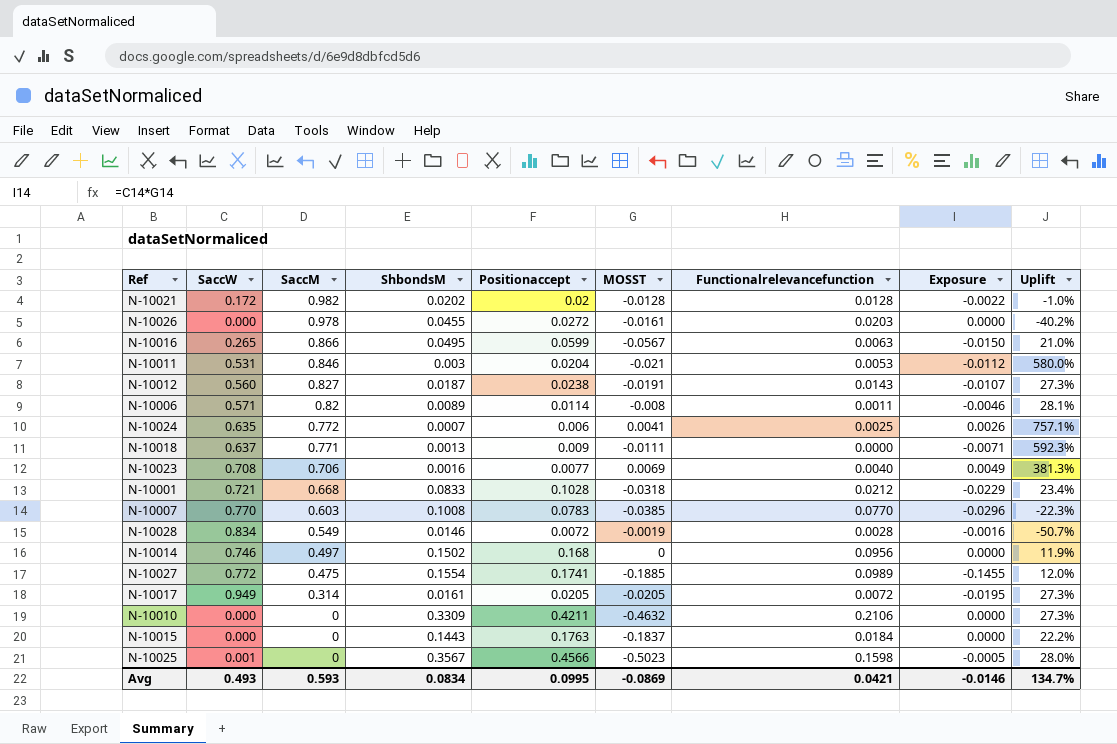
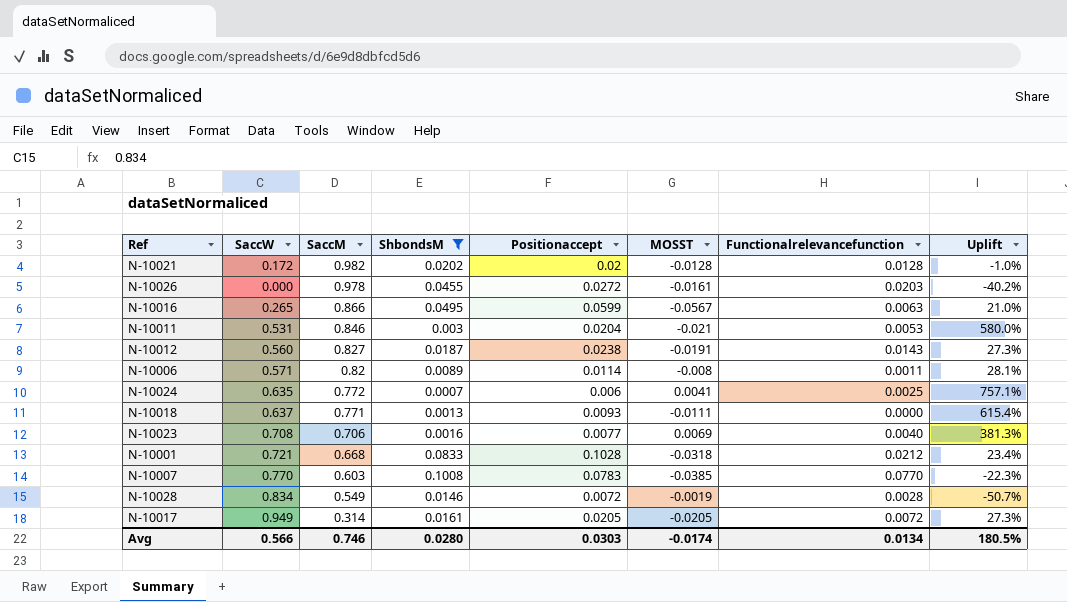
filter: none -> ShbondsM <= 0.1008
column Exposure | formula: [SaccW] * [MOSST] -> none
N-10018 | Positionaccept: 0.009 -> 0.0093
N-10018 | Uplift: 592.3% -> 615.4%
Avg | SaccW: 0.493 -> 0.566
Avg | SaccM: 0.593 -> 0.746
Avg | ShbondsM: 0.0834 -> 0.0280
Avg | Positionaccept: 0.0995 -> 0.0303
Avg | MOSST: -0.0869 -> -0.0174
Avg | Functionalrelevancefunction: 0.0421 -> 0.0134
Avg | Uplift: 134.7% -> 180.5%

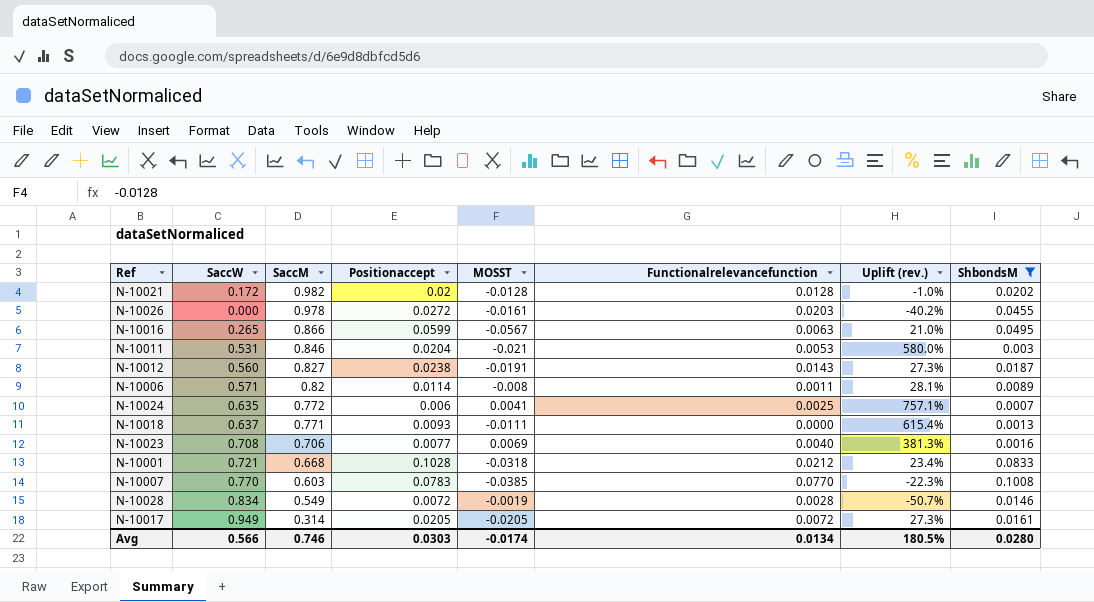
column name: Uplift -> Uplift (rev.)
column ShbondsM | position: 4 -> 8

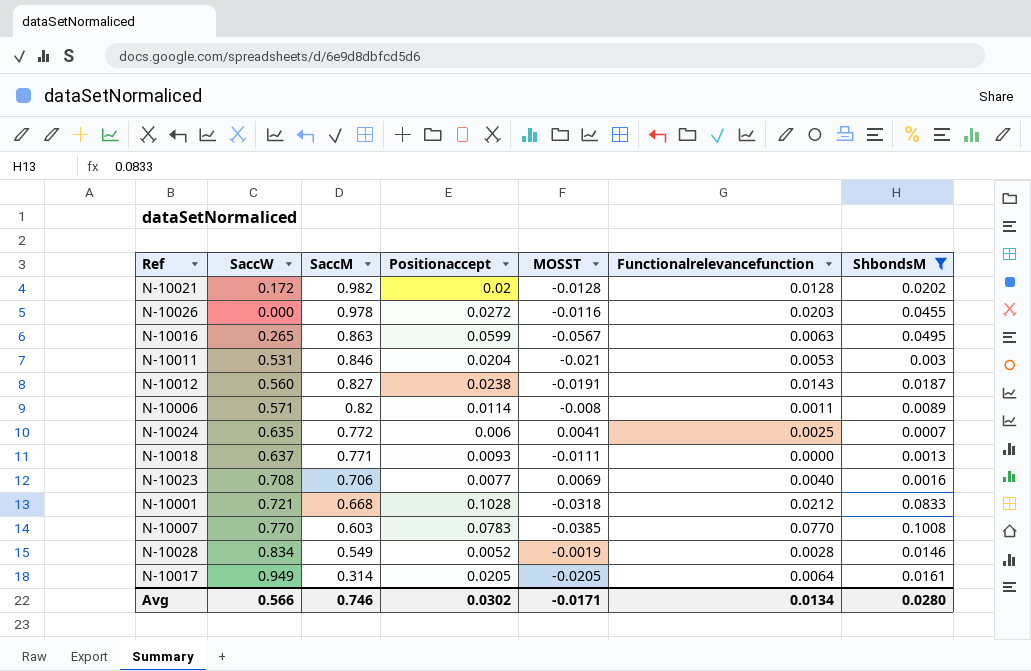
column Uplift (rev.) | formula: ([Positionaccept] - [ShbondsM]) / [ShbondsM] -> none
N-10026 | MOSST: -0.0161 -> -0.0116
N-10016 | SaccM: 0.866 -> 0.863
N-10028 | Positionaccept: 0.0072 -> 0.0052
N-10017 | Functionalrelevancefunction: 0.0072 -> 0.0064
Avg | Positionaccept: 0.0303 -> 0.0302
Avg | MOSST: -0.0174 -> -0.0171

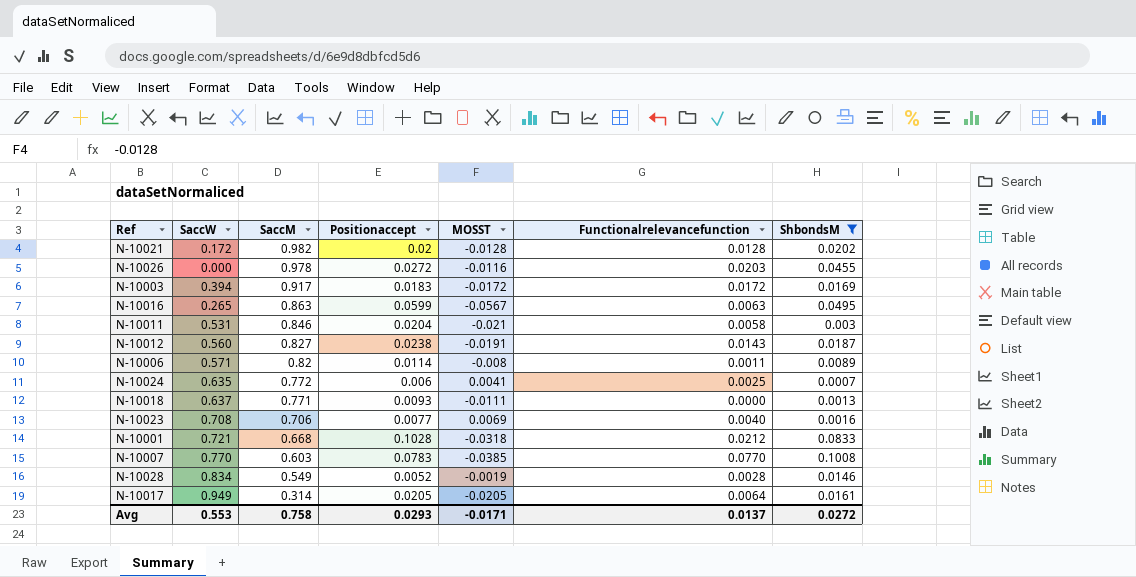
row N-10003: none -> 0.394 | 0.917 | 0.0183 | -0.0172 | 0.0172 | 0.0169
N-10011 | Functionalrelevancefunction: 0.0053 -> 0.0058
Avg | SaccW: 0.566 -> 0.553
Avg | SaccM: 0.746 -> 0.758
Avg | Positionaccept: 0.0302 -> 0.0293
Avg | Functionalrelevancefunction: 0.0134 -> 0.0137
Avg | ShbondsM: 0.0280 -> 0.0272

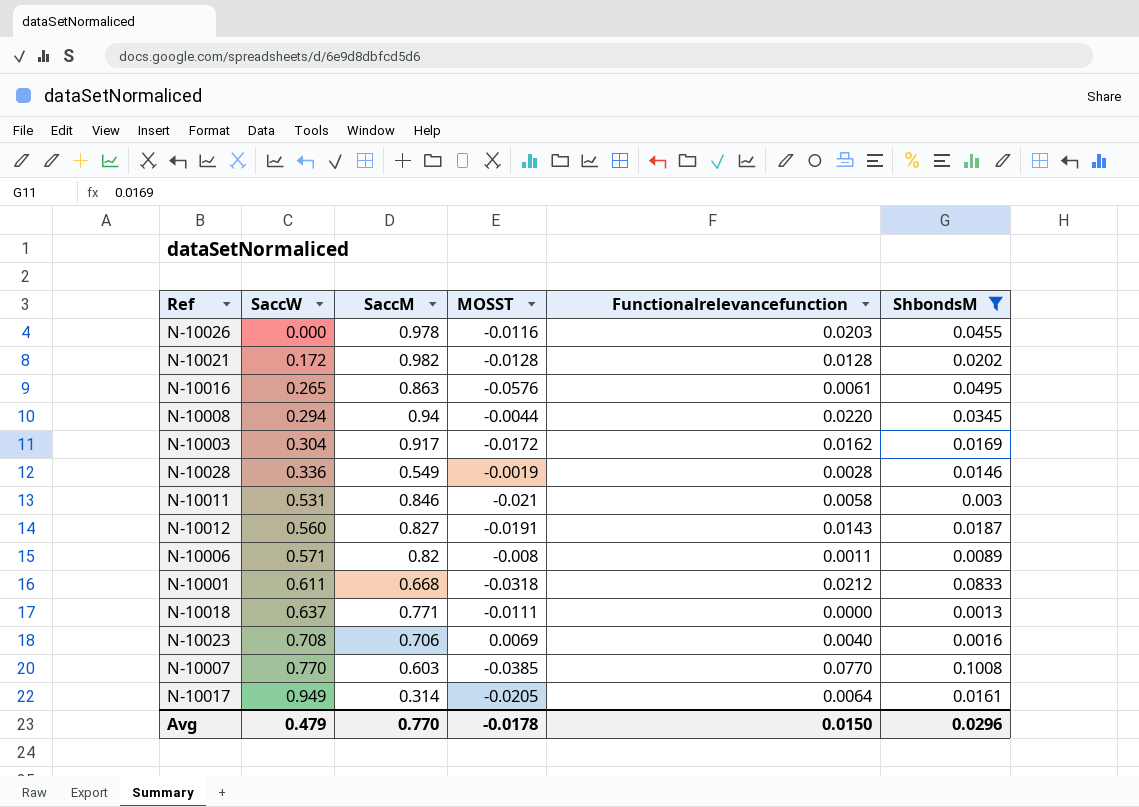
row order: SaccM descending -> SaccW ascending
column Positionaccept | position: 4 -> none
row N-10024: 0.635 | 0.772 | 0.006 | 0.0041 | 0.0025 | 0.0007 -> none
N-10016 | MOSST: -0.0567 -> -0.0576
N-10016 | Functionalrelevancefunction: 0.0063 -> 0.0061
row N-10008: none -> 0.294 | 0.94 | -0.0044 | 0.0220 | 0.0345
N-10003 | SaccW: 0.394 -> 0.304
N-10003 | Functionalrelevancefunction: 0.0172 -> 0.0162
N-10028 | SaccW: 0.834 -> 0.336
N-10001 | SaccW: 0.721 -> 0.611
Avg | SaccW: 0.553 -> 0.479
Avg | SaccM: 0.758 -> 0.770
Avg | MOSST: -0.0171 -> -0.0178
Avg | Functionalrelevancefunction: 0.0137 -> 0.0150
Avg | ShbondsM: 0.0272 -> 0.0296

